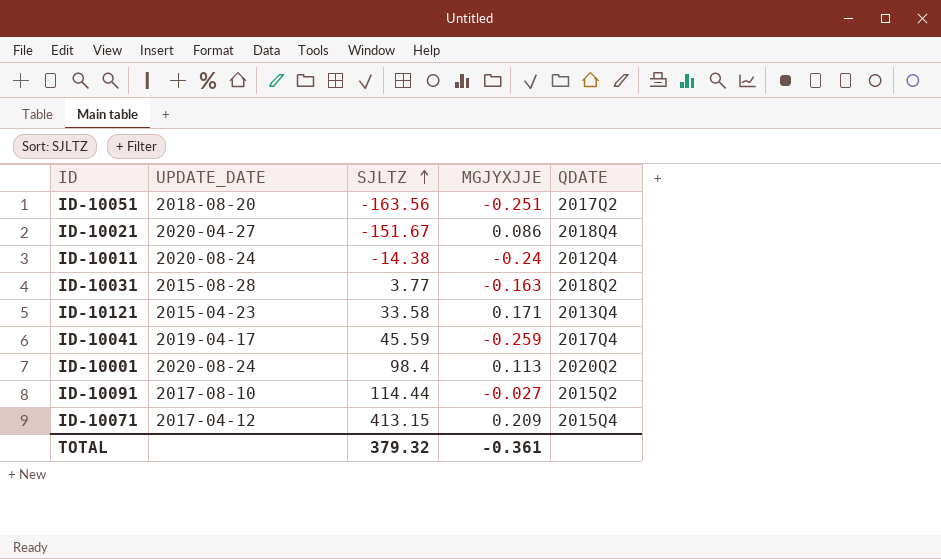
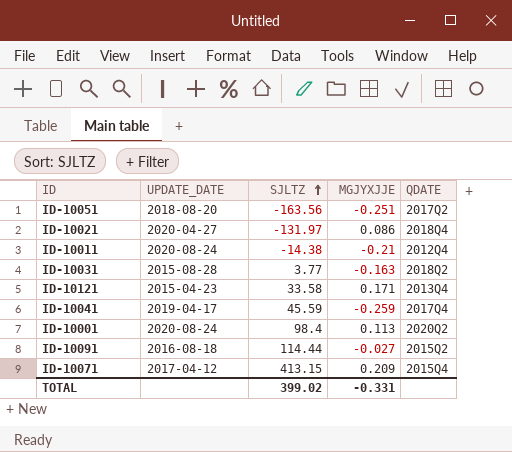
ID-10021 | SJLTZ: -151.67 -> -131.97
ID-10011 | MGJYXJJE: -0.24 -> -0.21
ID-10091 | UPDATE_DATE: 2017-08-10 -> 2016-08-18
TOTAL | SJLTZ: 379.32 -> 399.02
TOTAL | MGJYXJJE: -0.361 -> -0.331

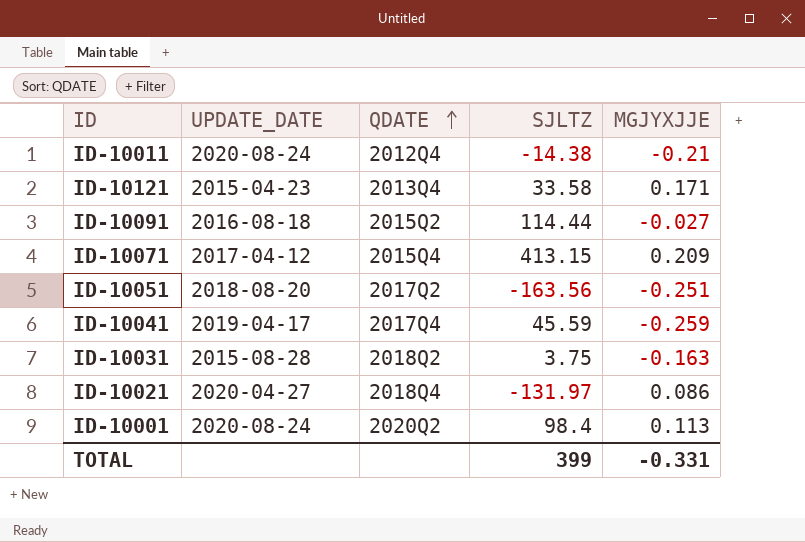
row order: SJLTZ ascending -> QDATE ascending
column QDATE | position: 5 -> 3
ID-10031 | SJLTZ: 3.77 -> 3.75
TOTAL | SJLTZ: 399.02 -> 399

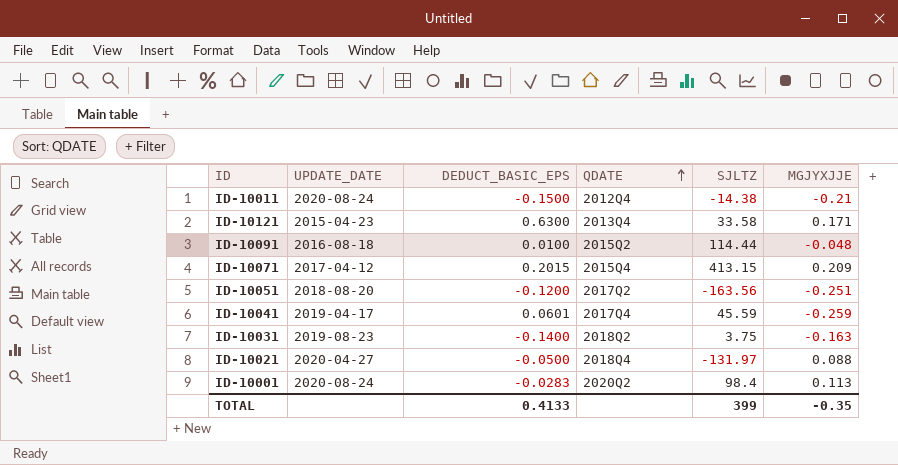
column DEDUCT_BASIC_EPS | position: none -> 3
ID-10091 | MGJYXJJE: -0.027 -> -0.048
ID-10031 | UPDATE_DATE: 2015-08-28 -> 2019-08-23
ID-10021 | MGJYXJJE: 0.086 -> 0.088
TOTAL | MGJYXJJE: -0.331 -> -0.35

